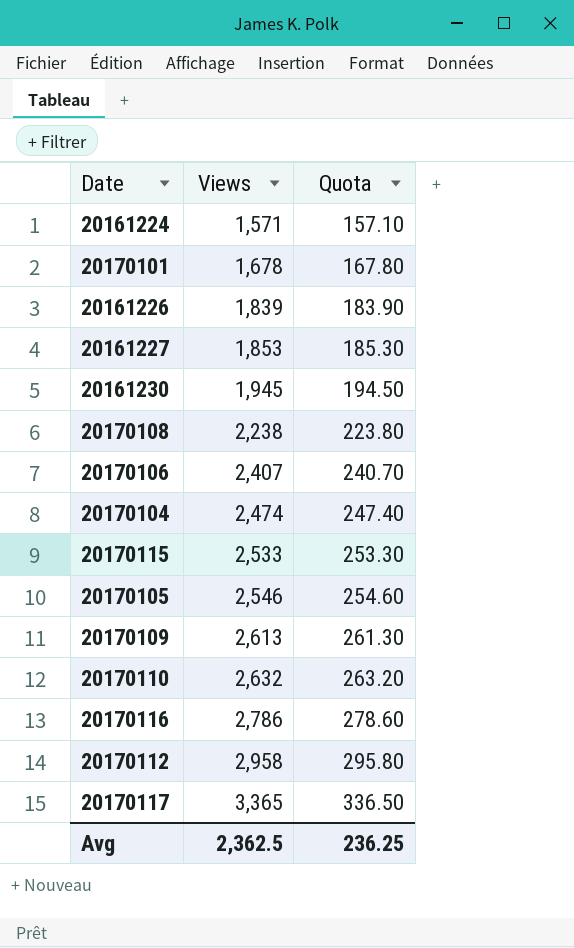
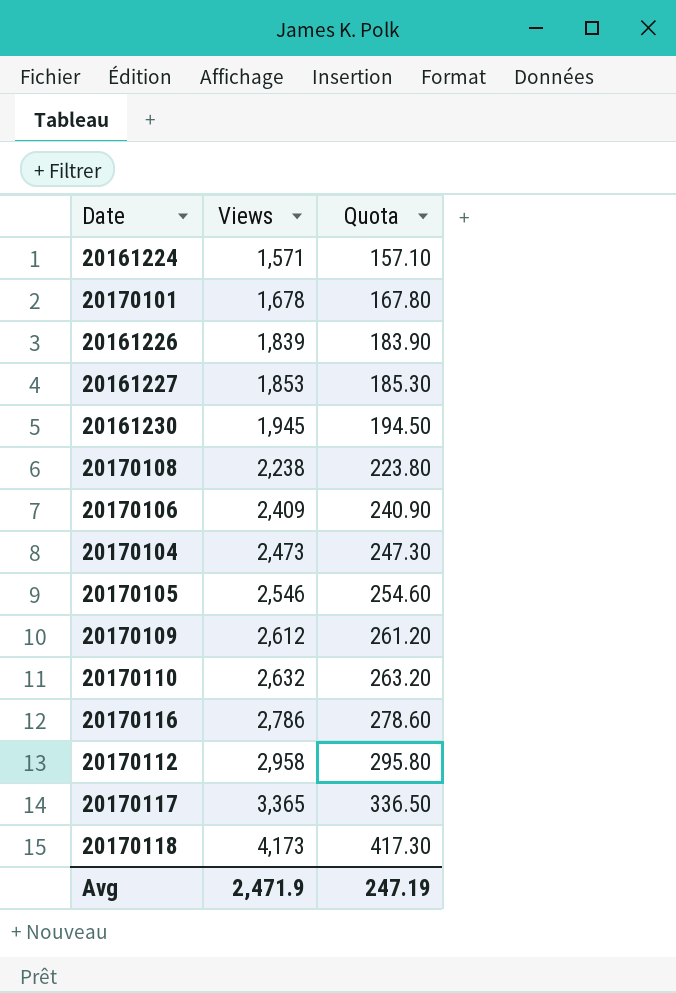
row 20170115: 2,533 | 253.30 -> none
20170106 | Views: 2,407 -> 2,409
20170106 | Quota: 240.70 -> 240.90
20170104 | Views: 2,474 -> 2,473
20170104 | Quota: 247.40 -> 247.30
20170109 | Views: 2,613 -> 2,612
20170109 | Quota: 261.30 -> 261.20
row 20170118: none -> 4,173 | 417.30
Avg | Views: 2,362.5 -> 2,471.9
Avg | Quota: 236.25 -> 247.19

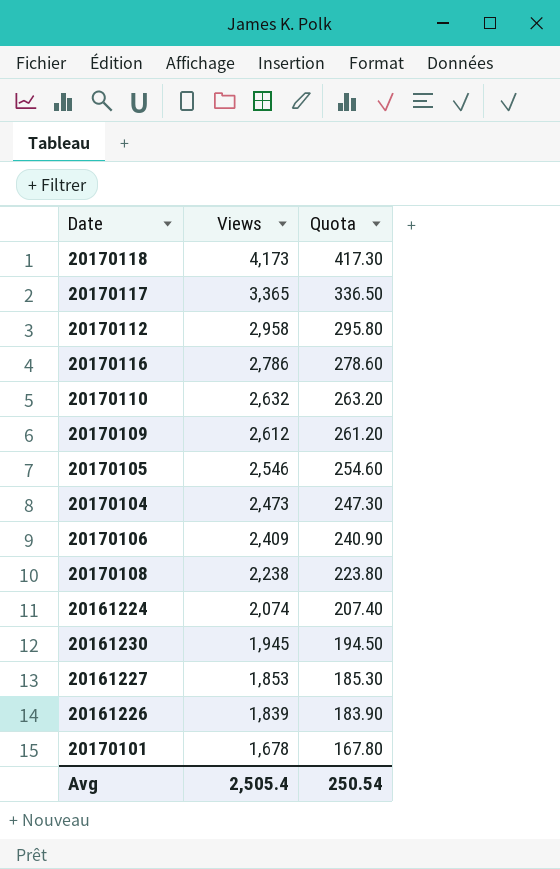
row order: Views ascending -> Views descending
20161224 | Views: 1,571 -> 2,074
20161224 | Quota: 157.10 -> 207.40
Avg | Views: 2,471.9 -> 2,505.4
Avg | Quota: 247.19 -> 250.54

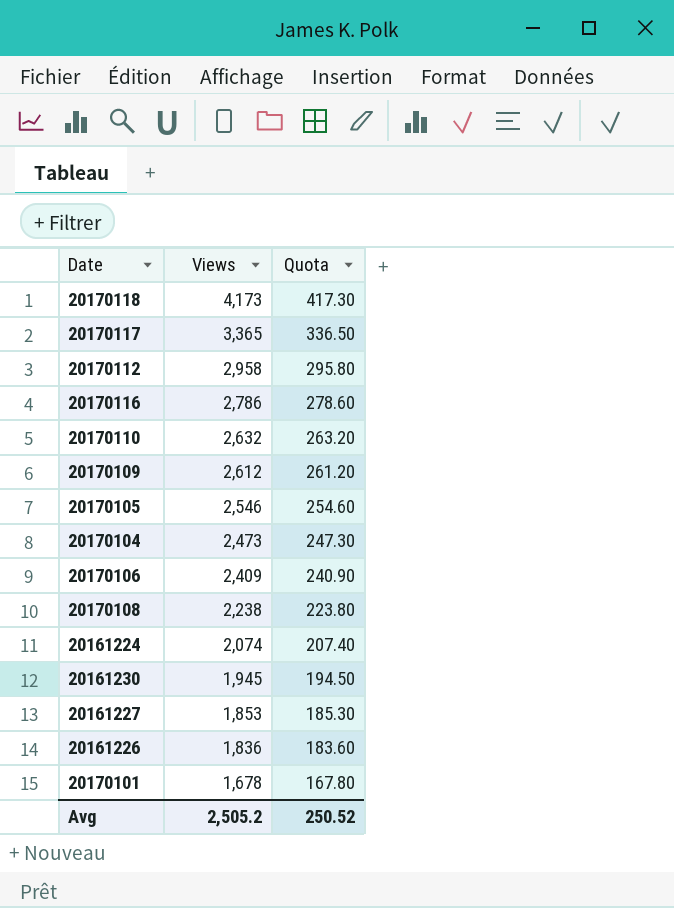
20161226 | Views: 1,839 -> 1,836
20161226 | Quota: 183.90 -> 183.60
Avg | Views: 2,505.4 -> 2,505.2
Avg | Quota: 250.54 -> 250.52

